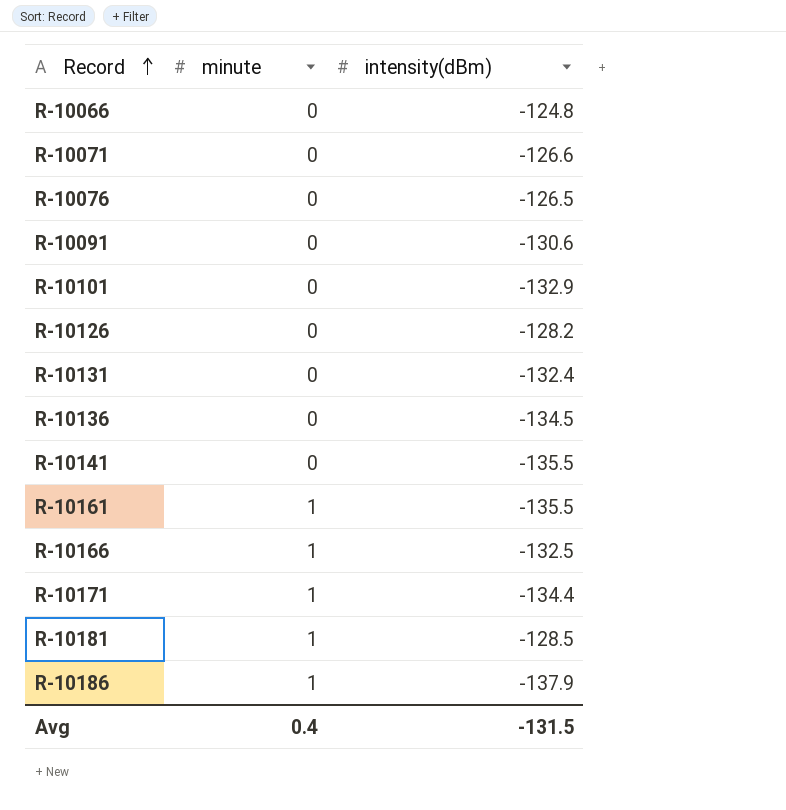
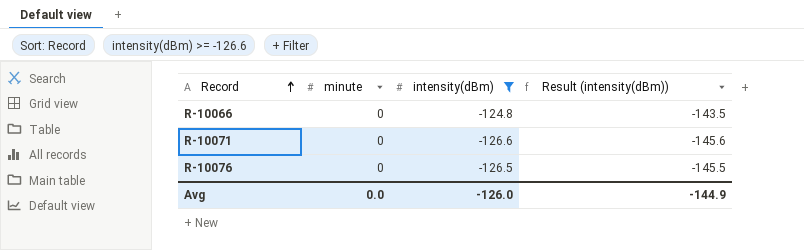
filter: none -> intensity(dBm) >= -126.6
column Result (intensity(dBm)) | formula: none -> [intensity(dBm)] * 1.15
Avg | minute: 0.4 -> 0.0
Avg | intensity(dBm): -131.5 -> -126.0

